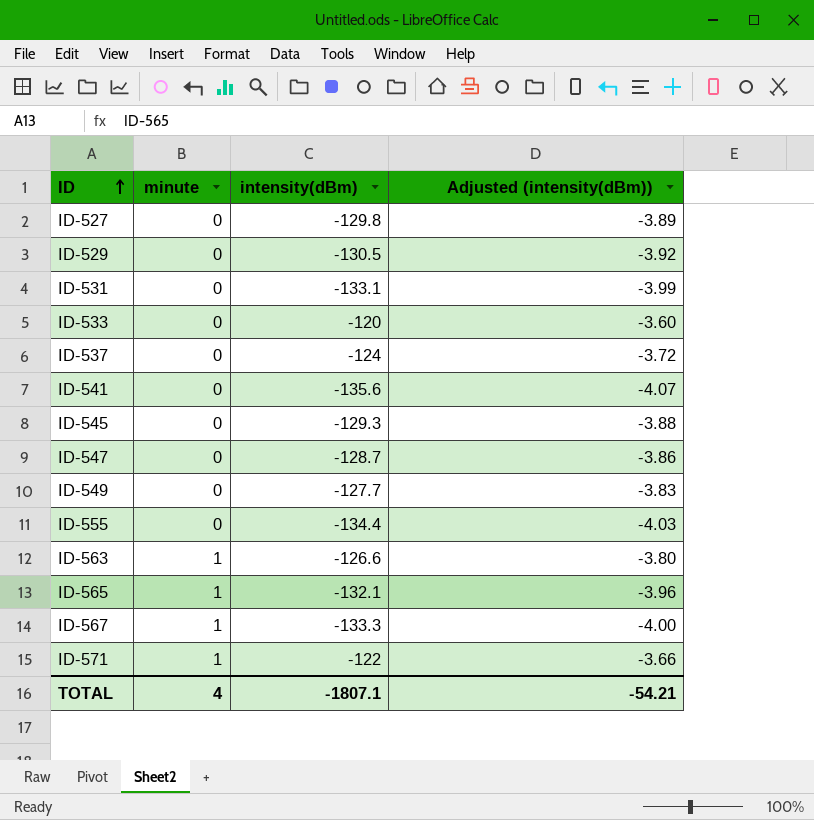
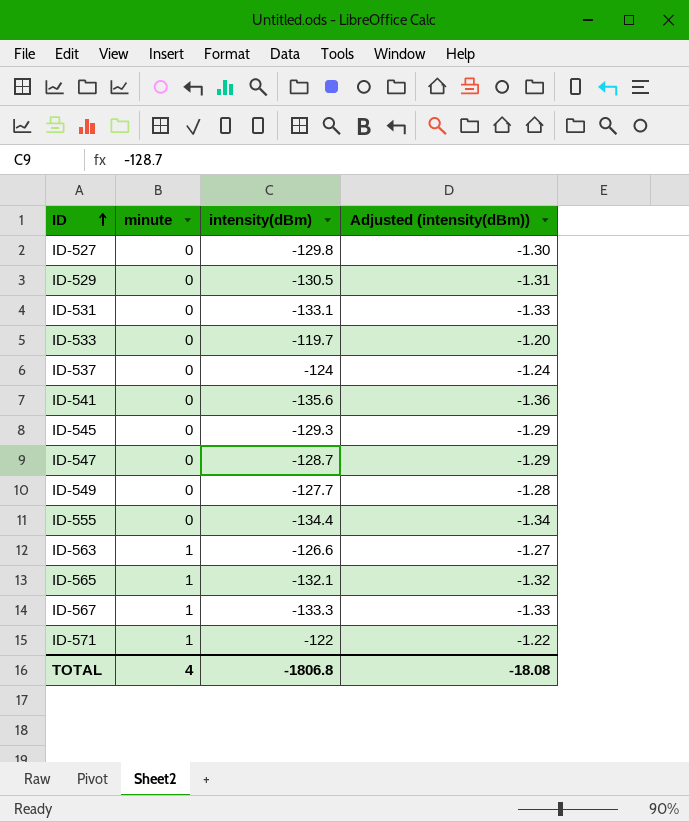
column Adjusted (intensity(dBm)) | formula: [intensity(dBm)] * 0.03 -> [intensity(dBm)] * 0.01
ID-533 | intensity(dBm): -120 -> -119.7
TOTAL | intensity(dBm): -1807.1 -> -1806.8
TOTAL | Adjusted (intensity(dBm)): -54.21 -> -18.08

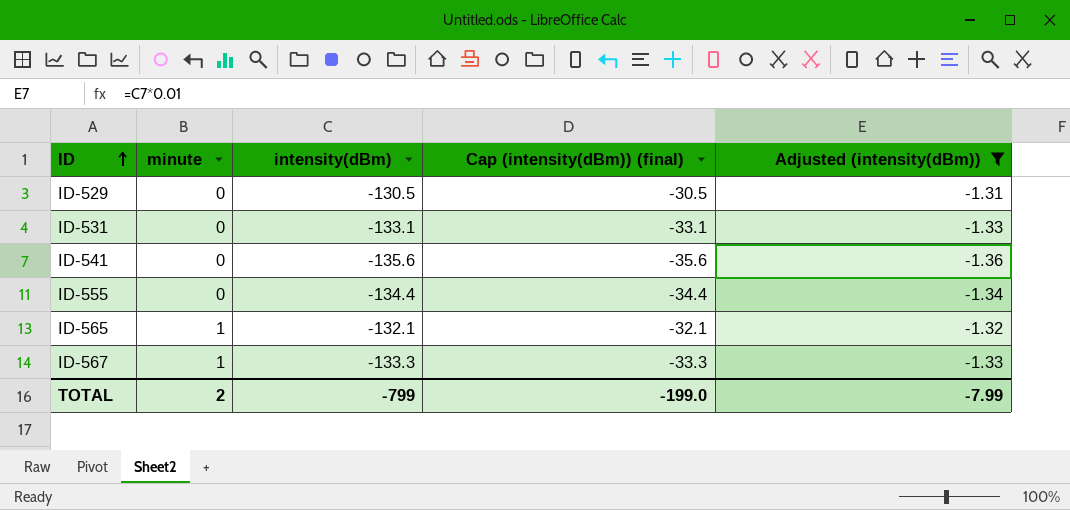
filter: none -> Adjusted (intensity(dBm)) <= -1.31
column Cap (intensity(dBm)) (final) | formula: none -> [intensity(dBm)] + 100
TOTAL | minute: 4 -> 2
TOTAL | intensity(dBm): -1806.8 -> -799
TOTAL | Adjusted (intensity(dBm)): -18.08 -> -7.99

